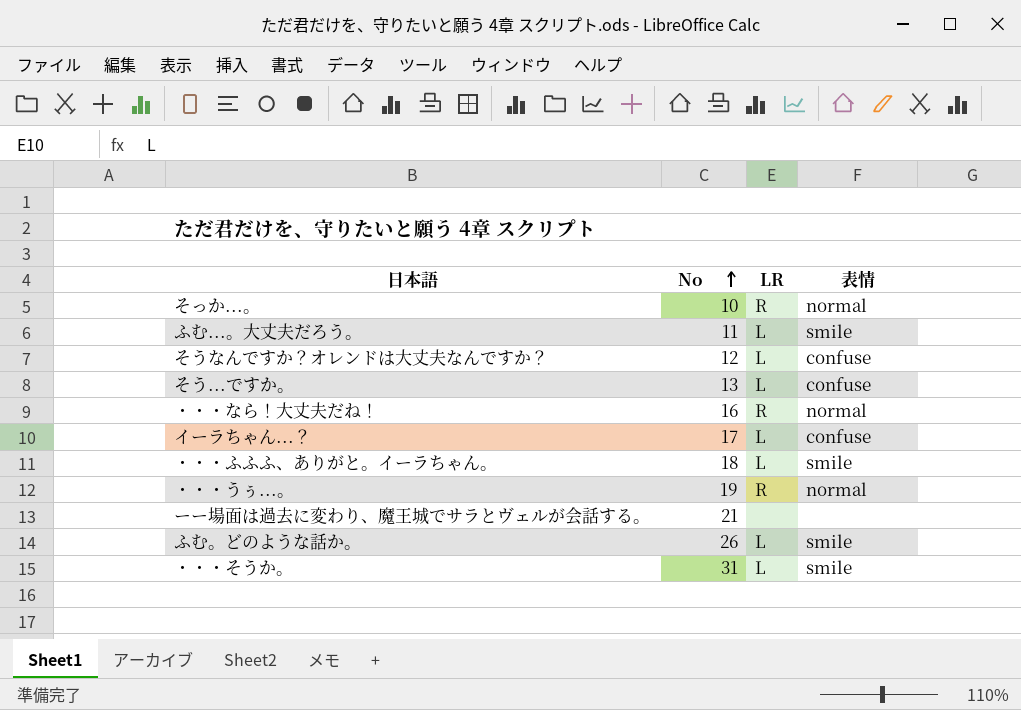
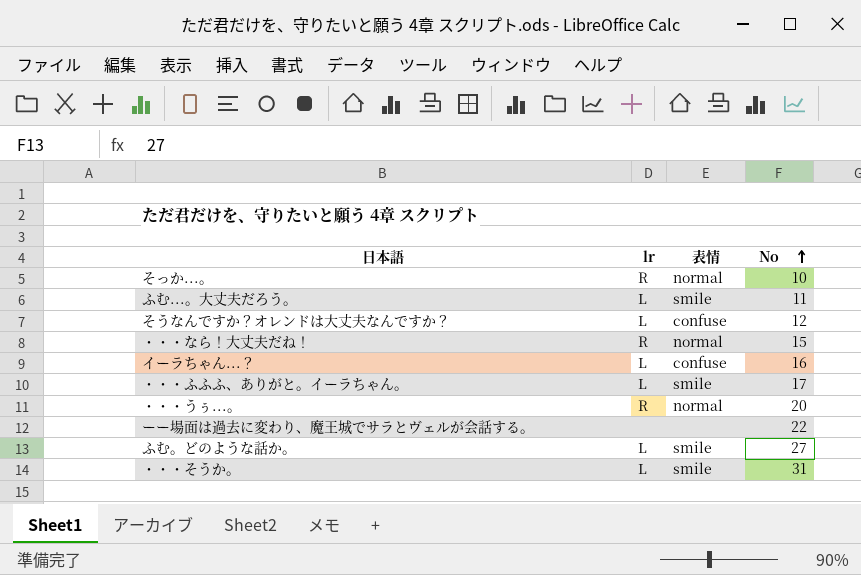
column name: LR -> lr
column No | position: 2 -> 4
row そう...ですか。: 13 | L | confuse -> none
・・・なら！大丈夫だね！ | No: 16 -> 15
イーラちゃん...？ | No: 17 -> 16
・・・ふふふ、ありがと。イーラちゃん。 | No: 18 -> 17
・・・うぅ...。 | No: 19 -> 20
ーー場面は過去に変わり、魔王城でサラとヴェルが会話する。 | No: 21 -> 22
ふむ。どのような話か。 | No: 26 -> 27

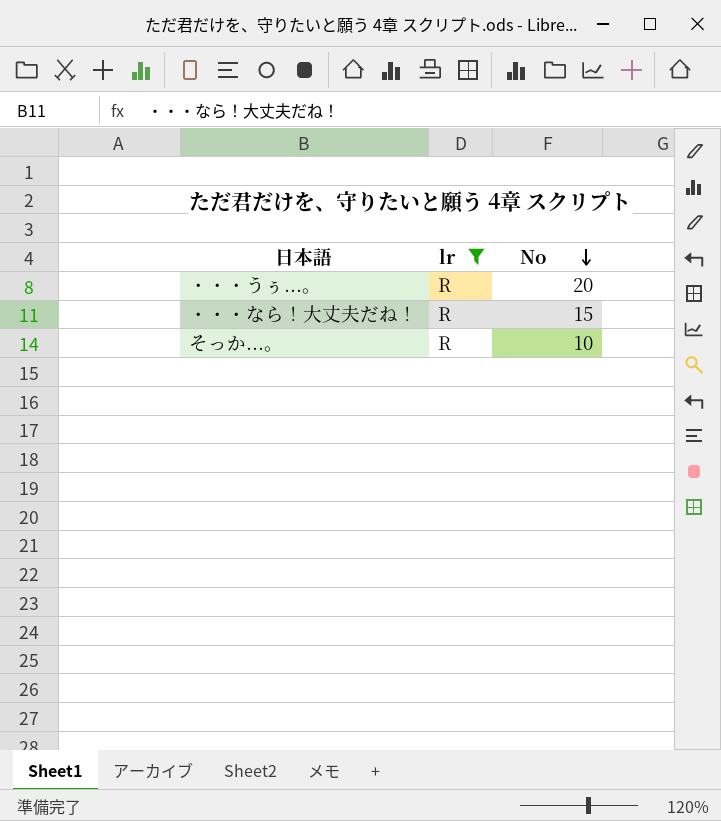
filter: none -> lr = R
row order: No ascending -> No descending
column 表情 | position: 3 -> none

